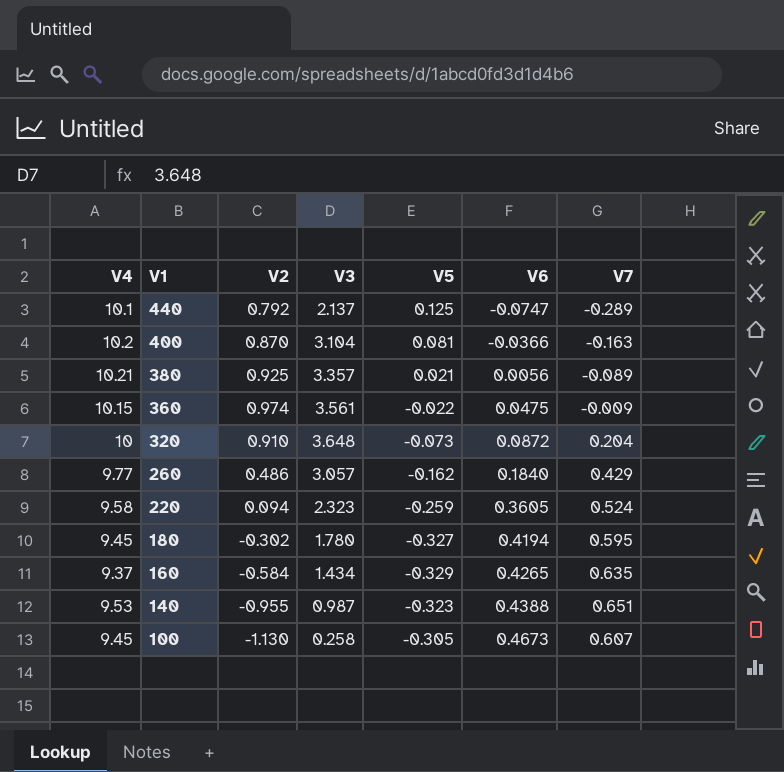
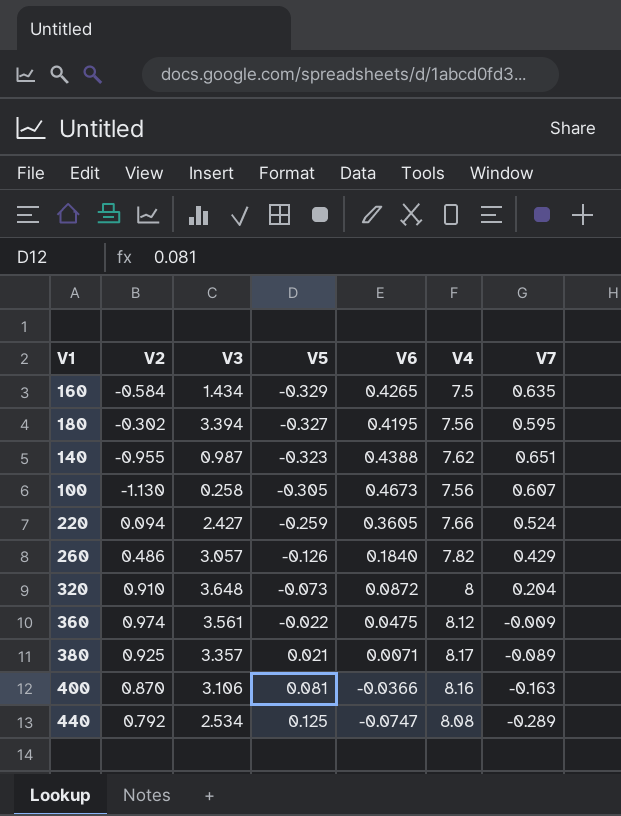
row order: V1 descending -> V5 ascending
column V4 | position: 1 -> 6
160 | V4: 9.37 -> 7.5
180 | V3: 1.780 -> 3.394
180 | V6: 0.4194 -> 0.4195
180 | V4: 9.45 -> 7.56
140 | V4: 9.53 -> 7.62
100 | V4: 9.45 -> 7.56
220 | V3: 2.323 -> 2.427
220 | V4: 9.58 -> 7.66
260 | V5: -0.162 -> -0.126
260 | V4: 9.77 -> 7.82
320 | V4: 10 -> 8
360 | V4: 10.15 -> 8.12
380 | V6: 0.0056 -> 0.0071
380 | V4: 10.21 -> 8.17
400 | V3: 3.104 -> 3.106
400 | V4: 10.2 -> 8.16
440 | V3: 2.137 -> 2.534
440 | V4: 10.1 -> 8.08

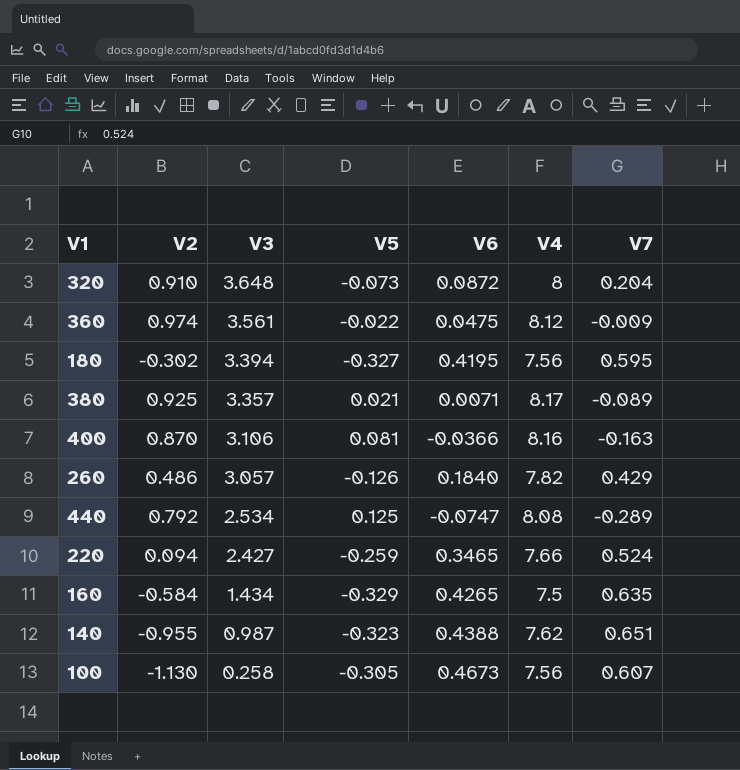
row order: V5 ascending -> V3 descending
220 | V6: 0.3605 -> 0.3465

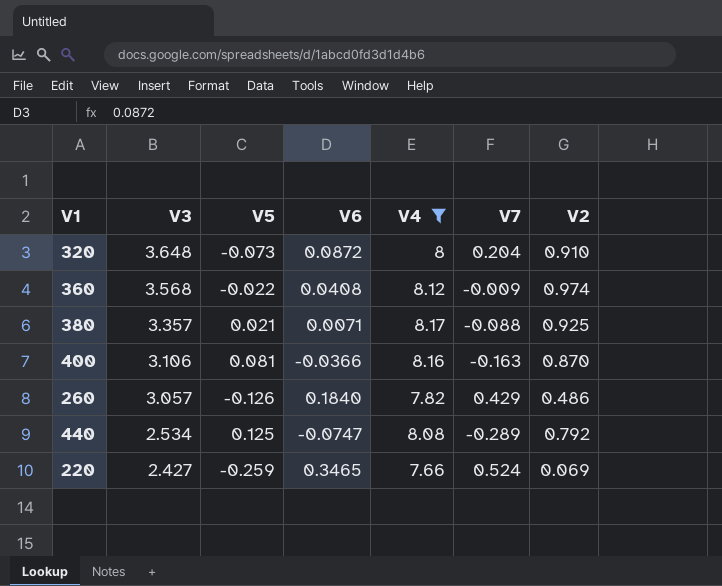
filter: none -> V4 >= 7.66
column V2 | position: 2 -> 7
360 | V3: 3.561 -> 3.568
360 | V6: 0.0475 -> 0.0408
380 | V7: -0.089 -> -0.088
220 | V2: 0.094 -> 0.069

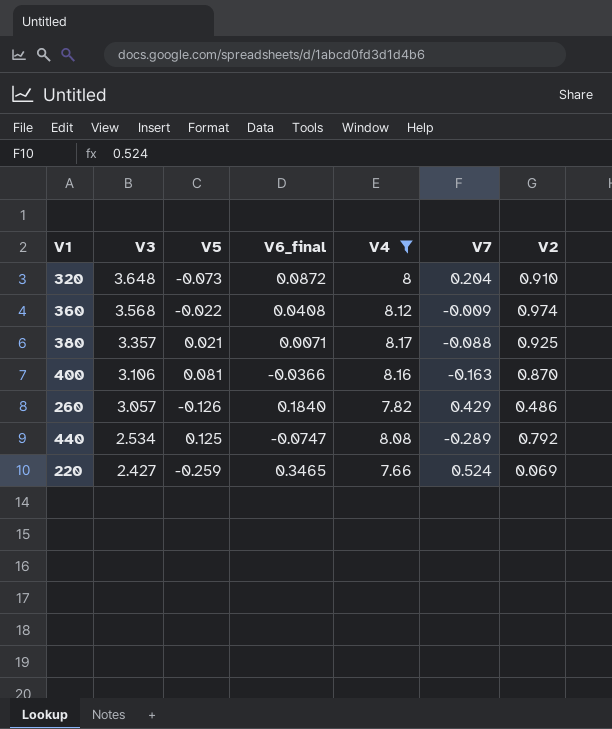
column name: V6 -> V6_final

